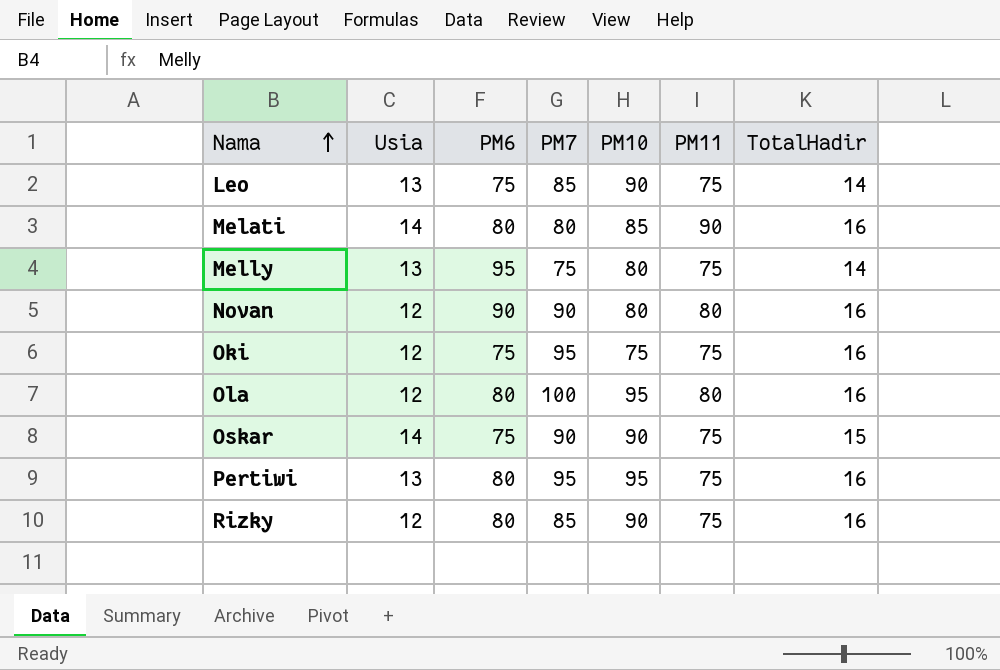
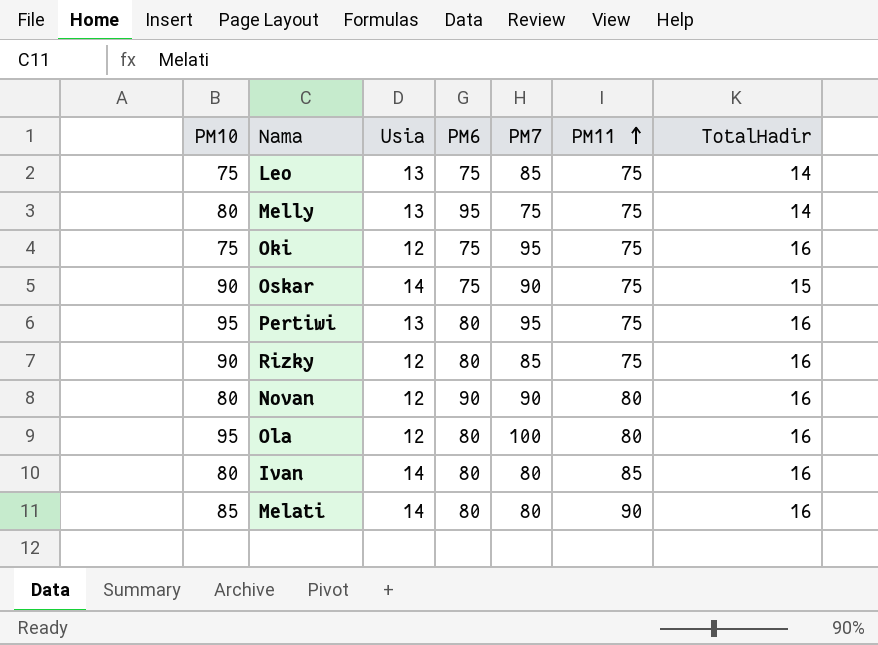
row order: Nama ascending -> PM11 ascending
column PM10 | position: 5 -> 1
Leo | PM10: 90 -> 75
row Ivan: none -> 80 | 14 | 80 | 80 | 85 | 16

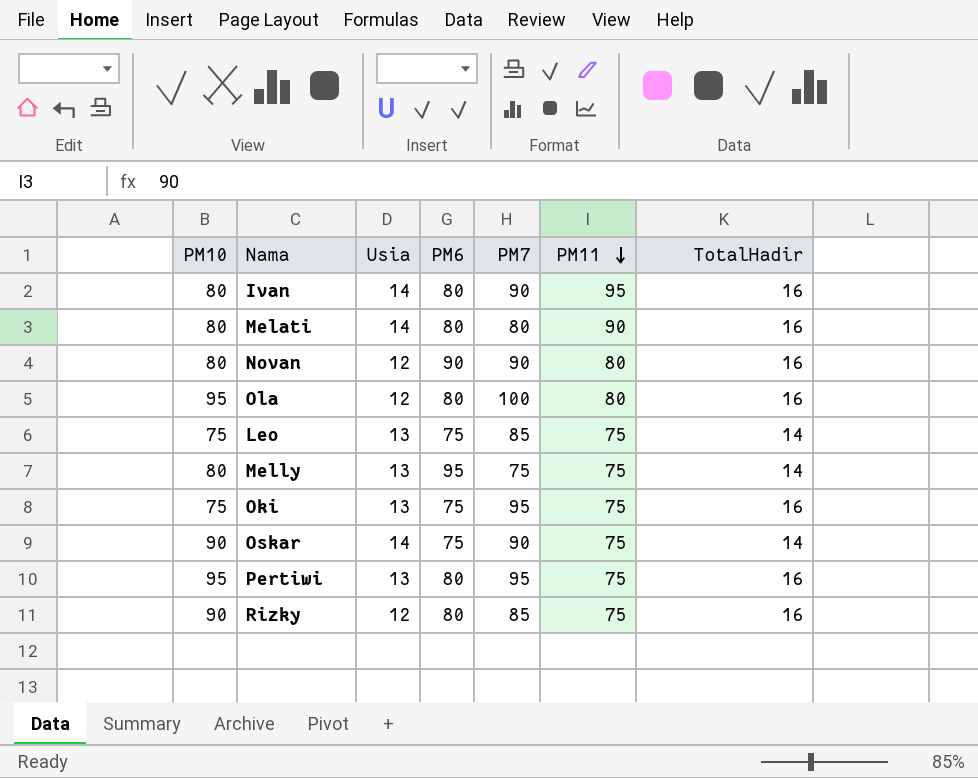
row order: PM11 ascending -> PM11 descending
Ivan | PM7: 80 -> 90
Ivan | PM11: 85 -> 95
Melati | PM10: 85 -> 80
Oki | Usia: 12 -> 13
Oskar | TotalHadir: 15 -> 14

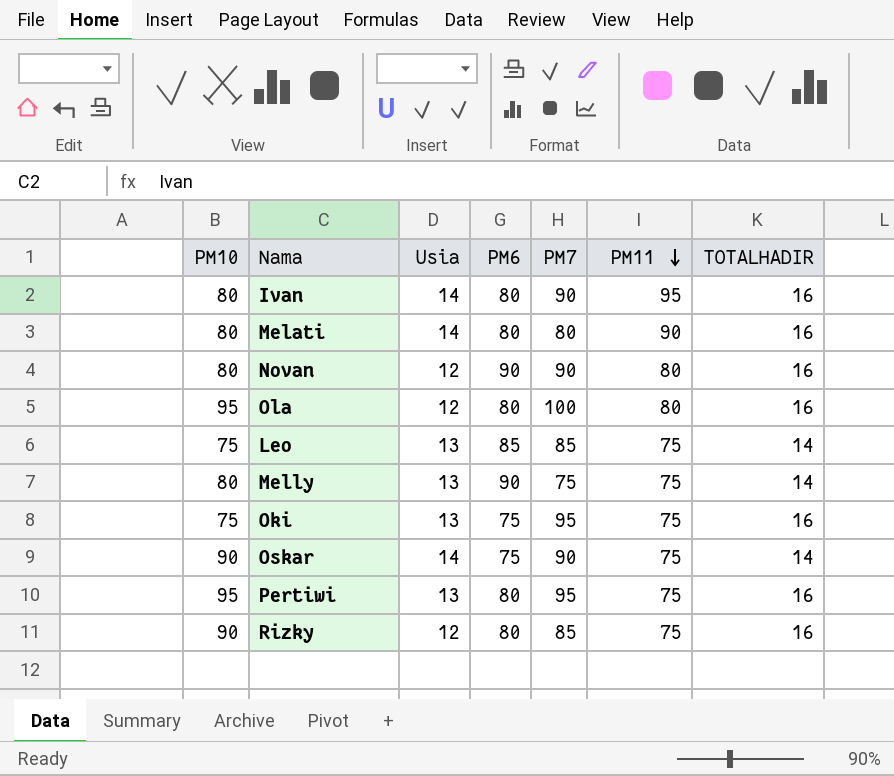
column name: TotalHadir -> TOTALHADIR
Leo | PM6: 75 -> 85
Melly | PM6: 95 -> 90

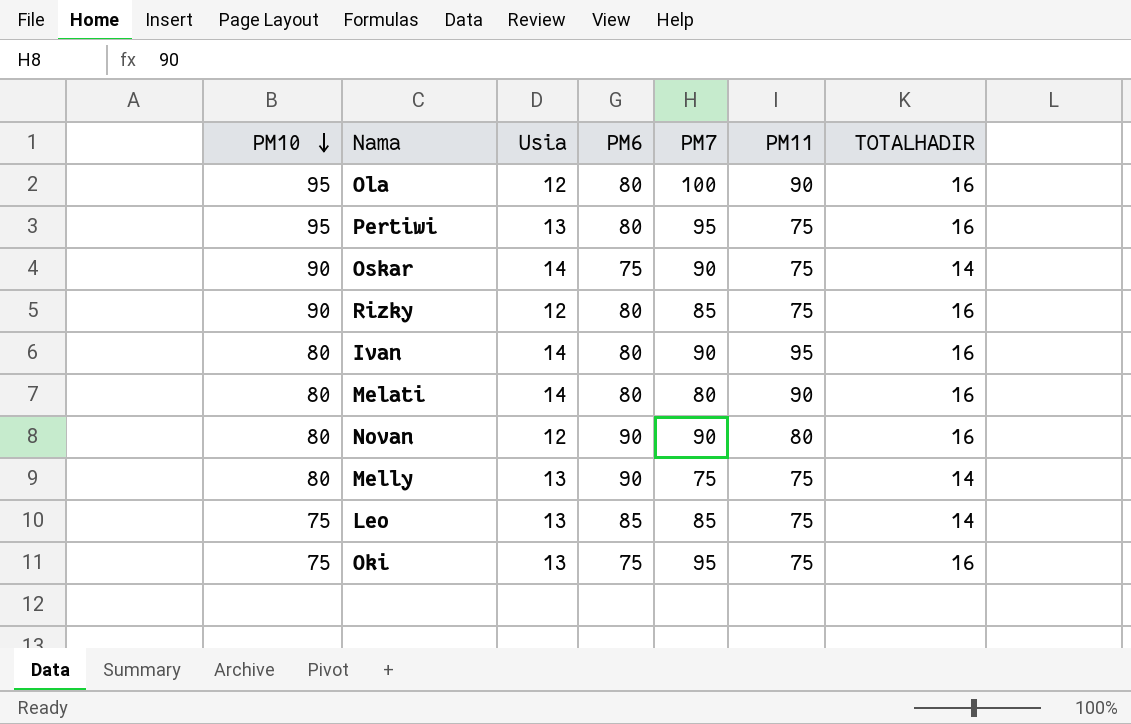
row order: PM11 descending -> PM10 descending
Ola | PM11: 80 -> 90

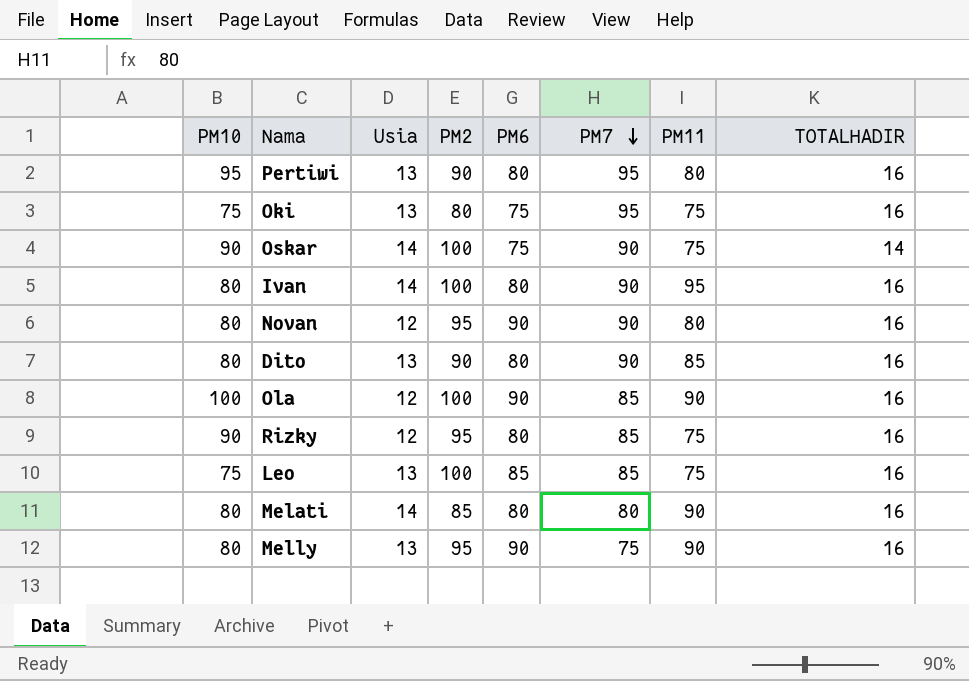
row order: PM10 descending -> PM7 descending
column PM2 | position: none -> 4
Pertiwi | PM11: 75 -> 80
row Dito: none -> 80 | 13 | 90 | 80 | 90 | 85 | 16
Ola | PM10: 95 -> 100
Ola | PM6: 80 -> 90
Ola | PM7: 100 -> 85
Leo | TOTALHADIR: 14 -> 16
Melly | PM11: 75 -> 90
Melly | TOTALHADIR: 14 -> 16

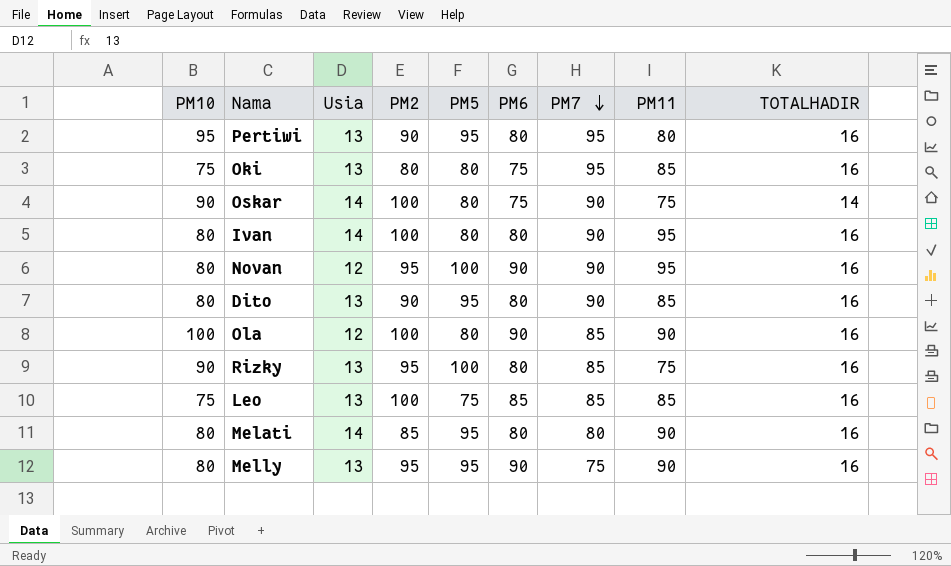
column PM5 | position: none -> 5
Oki | PM11: 75 -> 85
Novan | PM11: 80 -> 95
Rizky | Usia: 12 -> 13
Leo | PM11: 75 -> 85

